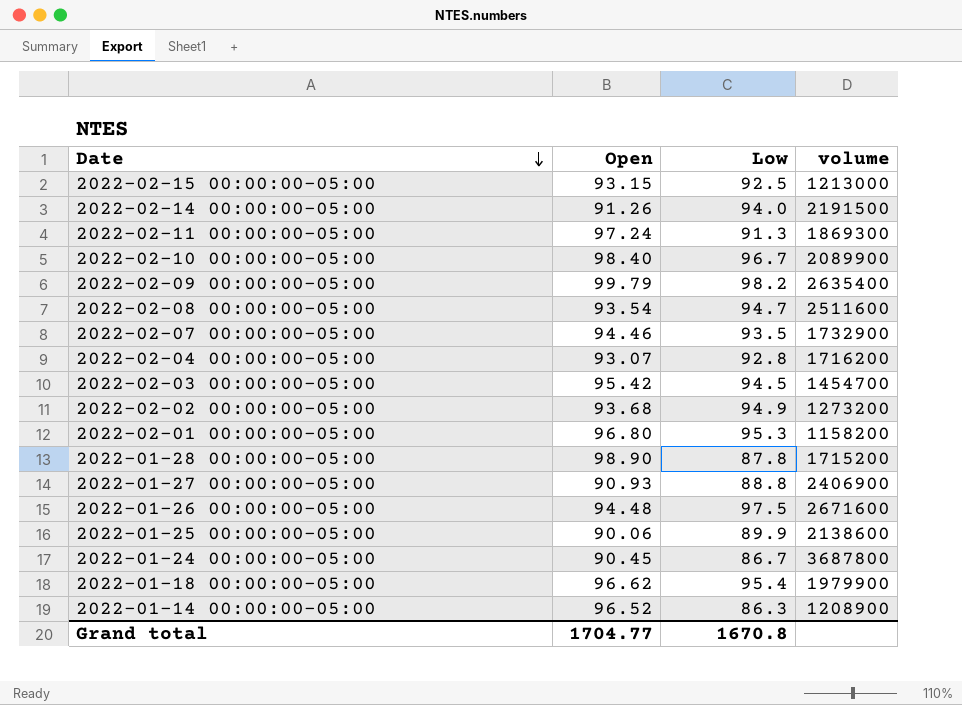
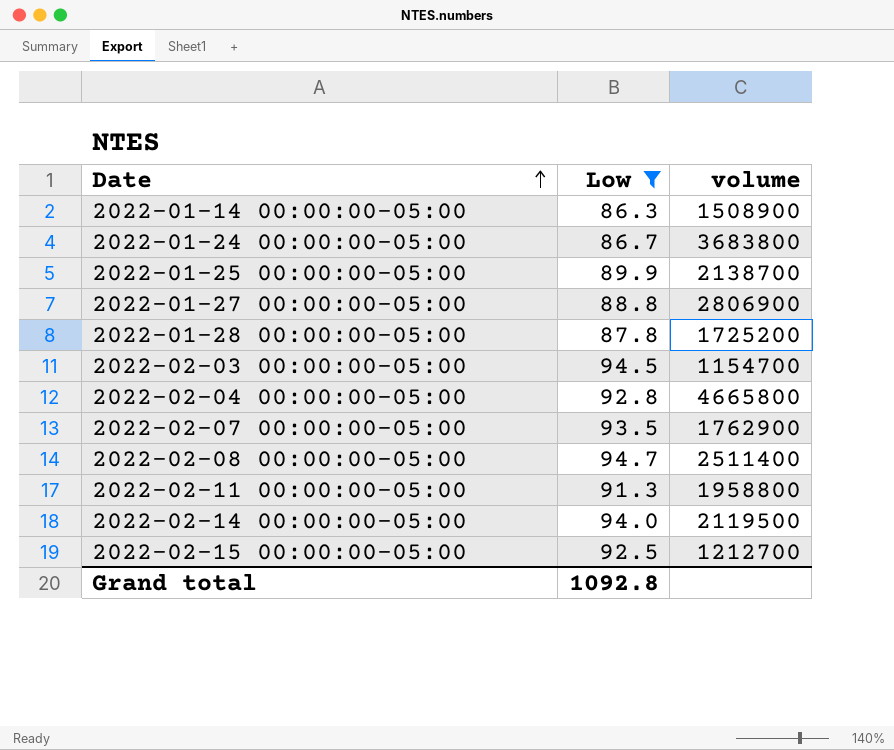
filter: none -> Low <= 94.7
row order: Date descending -> Date ascending
column Open | position: 2 -> none
2022-01-14 00:00:00-05:00 | volume: 1208900 -> 1508900
2022-01-24 00:00:00-05:00 | volume: 3687800 -> 3683800
2022-01-25 00:00:00-05:00 | volume: 2138600 -> 2138700
2022-01-27 00:00:00-05:00 | volume: 2406900 -> 2806900
2022-01-28 00:00:00-05:00 | volume: 1715200 -> 1725200
2022-02-03 00:00:00-05:00 | volume: 1454700 -> 1154700
2022-02-04 00:00:00-05:00 | volume: 1716200 -> 4665800
2022-02-07 00:00:00-05:00 | volume: 1732900 -> 1762900
2022-02-08 00:00:00-05:00 | volume: 2511600 -> 2511400
2022-02-11 00:00:00-05:00 | volume: 1869300 -> 1958800
2022-02-14 00:00:00-05:00 | volume: 2191500 -> 2119500
2022-02-15 00:00:00-05:00 | volume: 1213000 -> 1212700
Grand total | Low: 1670.8 -> 1092.8

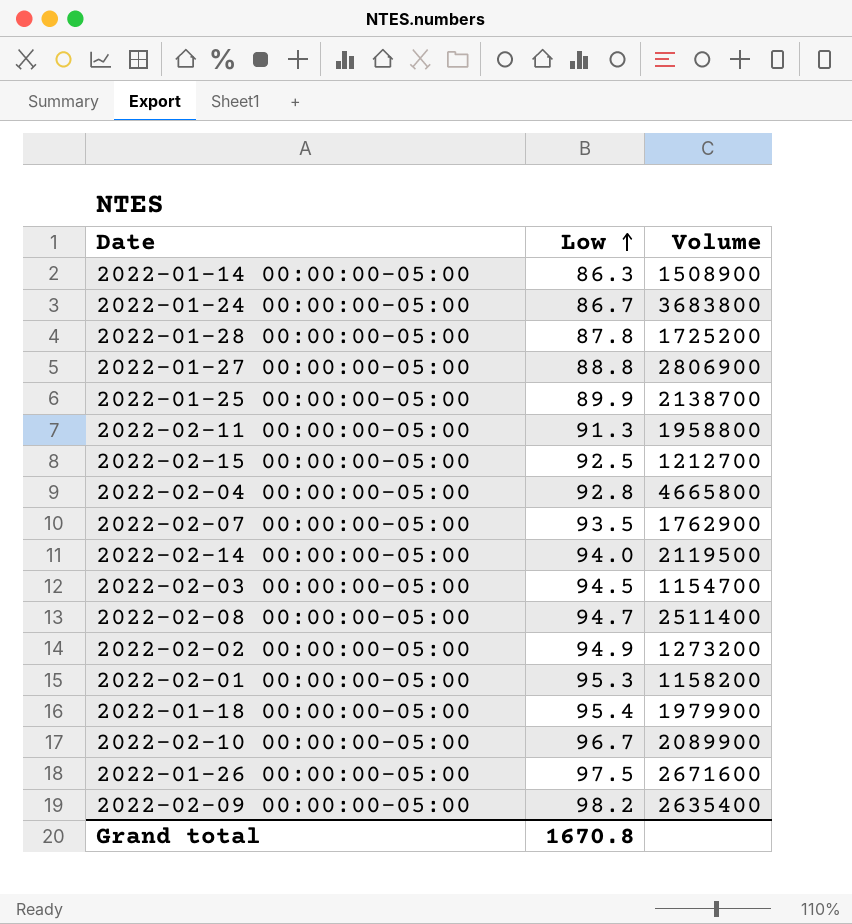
filter: Low <= 94.7 -> none
row order: Date ascending -> Low ascending
column name: volume -> Volume
Grand total | Low: 1092.8 -> 1670.8

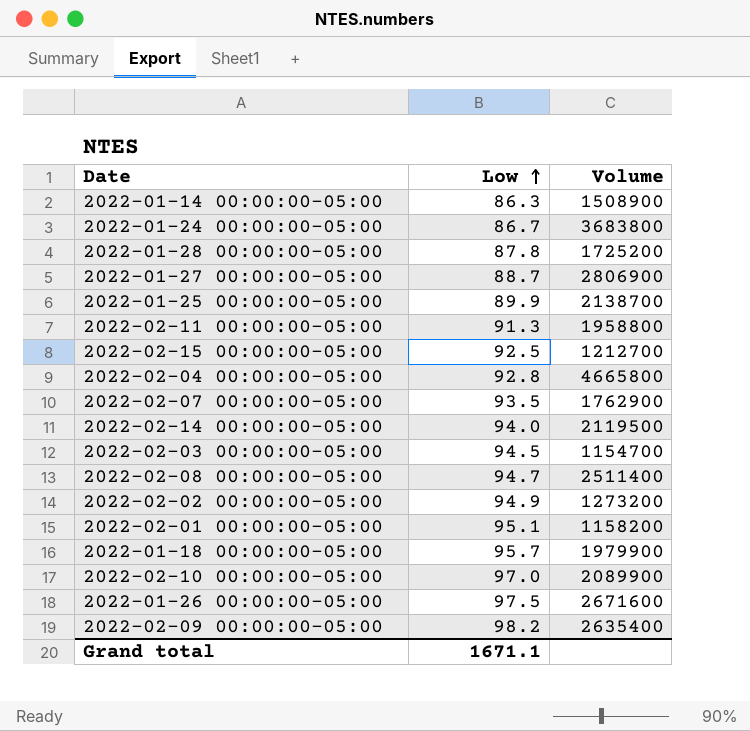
2022-01-27 00:00:00-05:00 | Low: 88.8 -> 88.7
2022-02-01 00:00:00-05:00 | Low: 95.3 -> 95.1
2022-01-18 00:00:00-05:00 | Low: 95.4 -> 95.7
2022-02-10 00:00:00-05:00 | Low: 96.7 -> 97.0
Grand total | Low: 1670.8 -> 1671.1

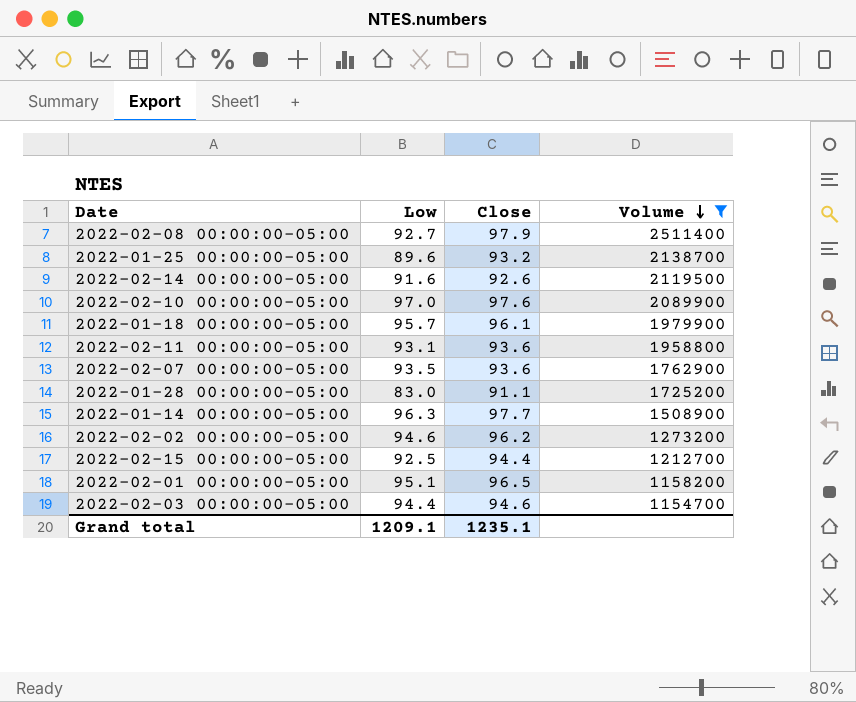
filter: none -> Volume <= 2511400
row order: Low ascending -> Volume descending
column Close | position: none -> 3
2022-02-08 00:00:00-05:00 | Low: 94.7 -> 92.7
2022-01-25 00:00:00-05:00 | Low: 89.9 -> 89.6
2022-02-14 00:00:00-05:00 | Low: 94.0 -> 91.6
2022-02-11 00:00:00-05:00 | Low: 91.3 -> 93.1
2022-01-28 00:00:00-05:00 | Low: 87.8 -> 83.0
2022-01-14 00:00:00-05:00 | Low: 86.3 -> 96.3
2022-02-02 00:00:00-05:00 | Low: 94.9 -> 94.6
2022-02-03 00:00:00-05:00 | Low: 94.5 -> 94.4
Grand total | Low: 1671.1 -> 1209.1

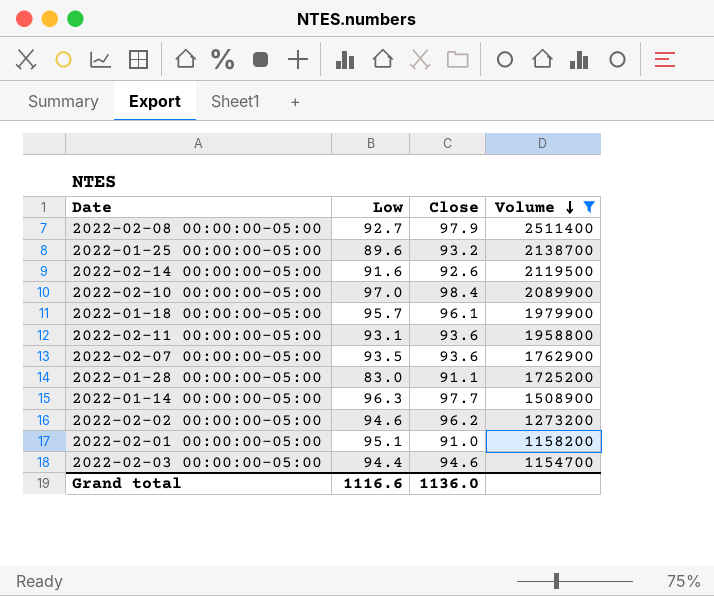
row 2022-02-15 00:00:00-05:00: 92.5 | 94.4 | 1212700 -> none
2022-02-10 00:00:00-05:00 | Close: 97.6 -> 98.4
2022-02-01 00:00:00-05:00 | Close: 96.5 -> 91.0
Grand total | Low: 1209.1 -> 1116.6
Grand total | Close: 1235.1 -> 1136.0

